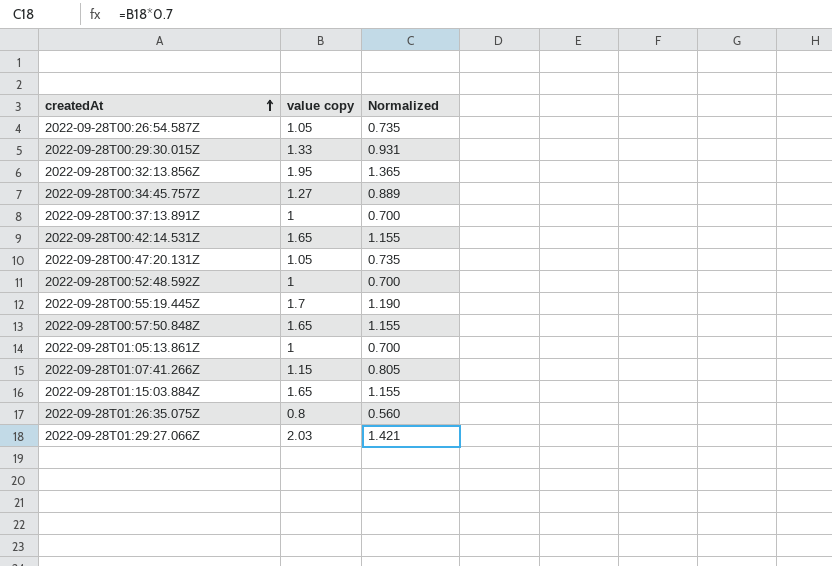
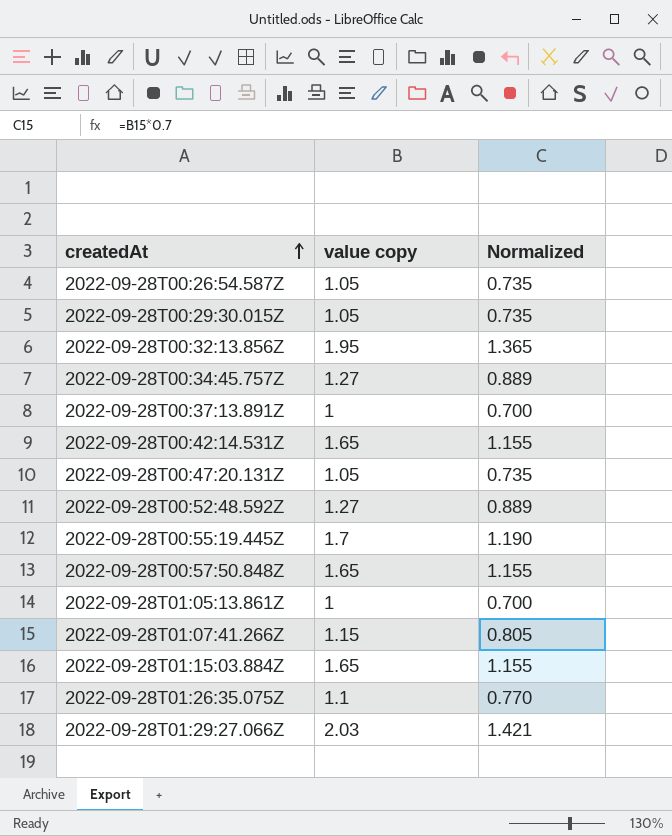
2022-09-28T00:29:30.015Z | value copy: 1.33 -> 1.05
2022-09-28T00:29:30.015Z | Normalized: 0.931 -> 0.735
2022-09-28T00:52:48.592Z | value copy: 1 -> 1.27
2022-09-28T00:52:48.592Z | Normalized: 0.700 -> 0.889
2022-09-28T01:26:35.075Z | value copy: 0.8 -> 1.1
2022-09-28T01:26:35.075Z | Normalized: 0.560 -> 0.770

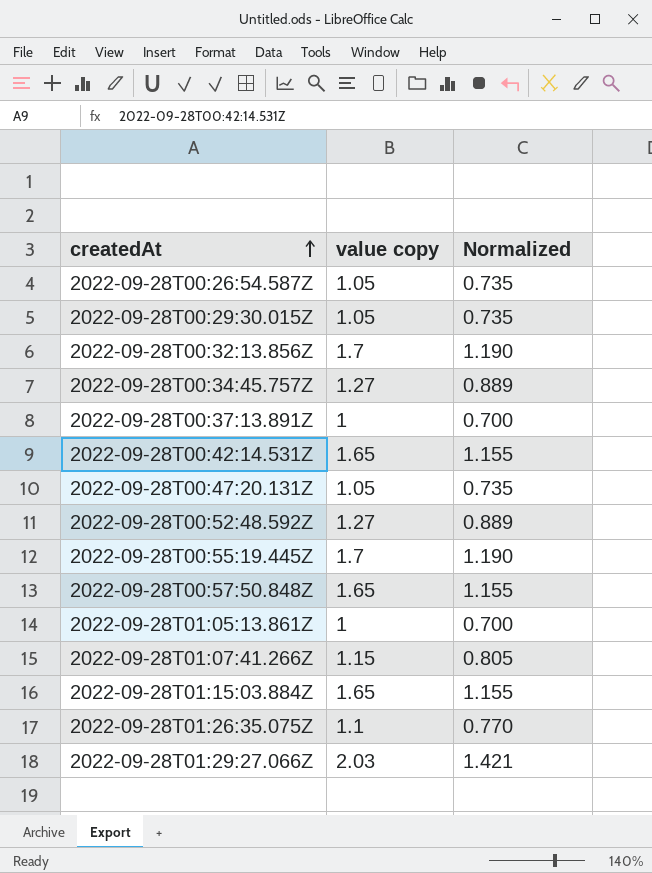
2022-09-28T00:32:13.856Z | value copy: 1.95 -> 1.7
2022-09-28T00:32:13.856Z | Normalized: 1.365 -> 1.190

